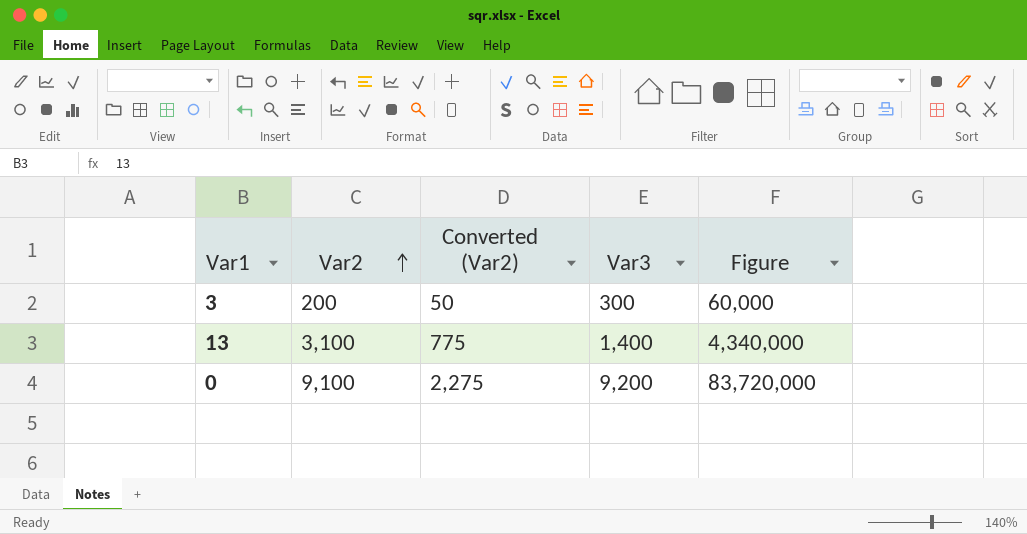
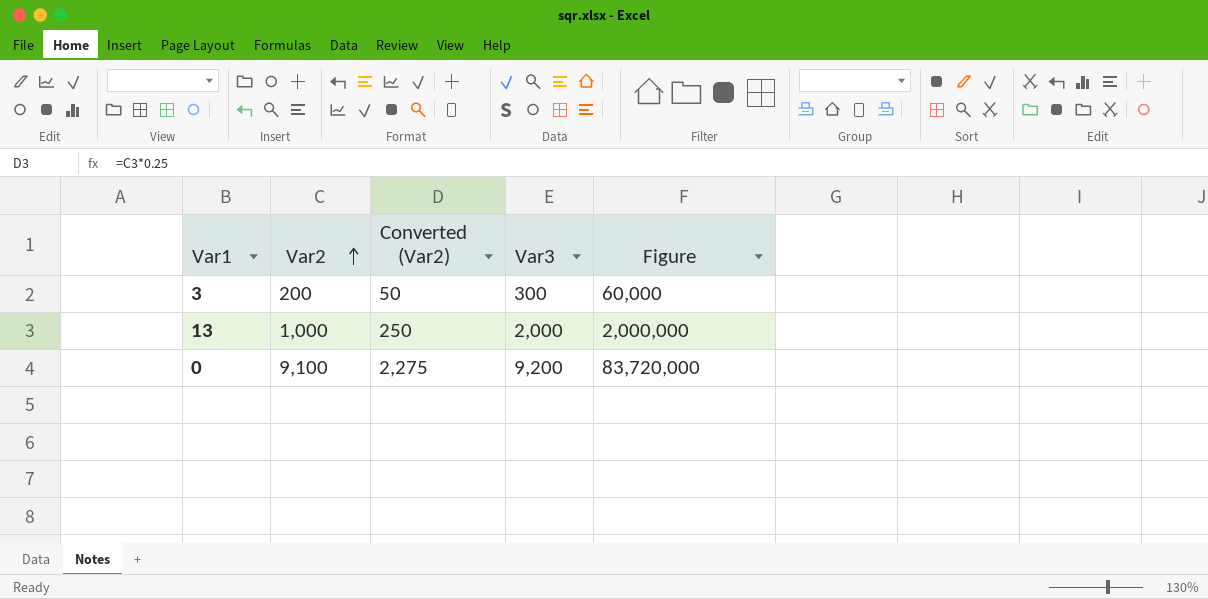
13 | Var2: 3,100 -> 1,000
13 | Converted (Var2): 775 -> 250
13 | Var3: 1,400 -> 2,000
13 | Figure: 4,340,000 -> 2,000,000

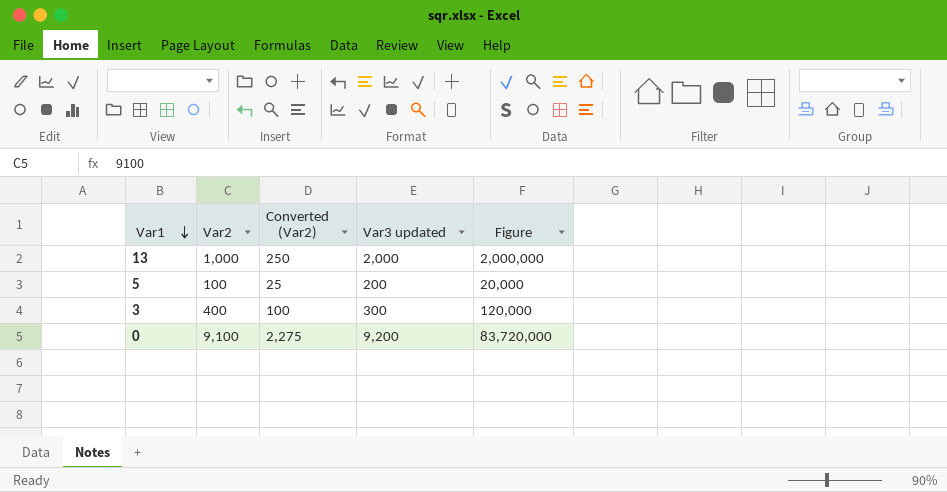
row order: Var2 ascending -> Var1 descending
column name: Var3 -> Var3 updated
row 5: none -> 100 | 25 | 200 | 20,000
3 | Var2: 200 -> 400
3 | Converted (Var2): 50 -> 100
3 | Figure: 60,000 -> 120,000

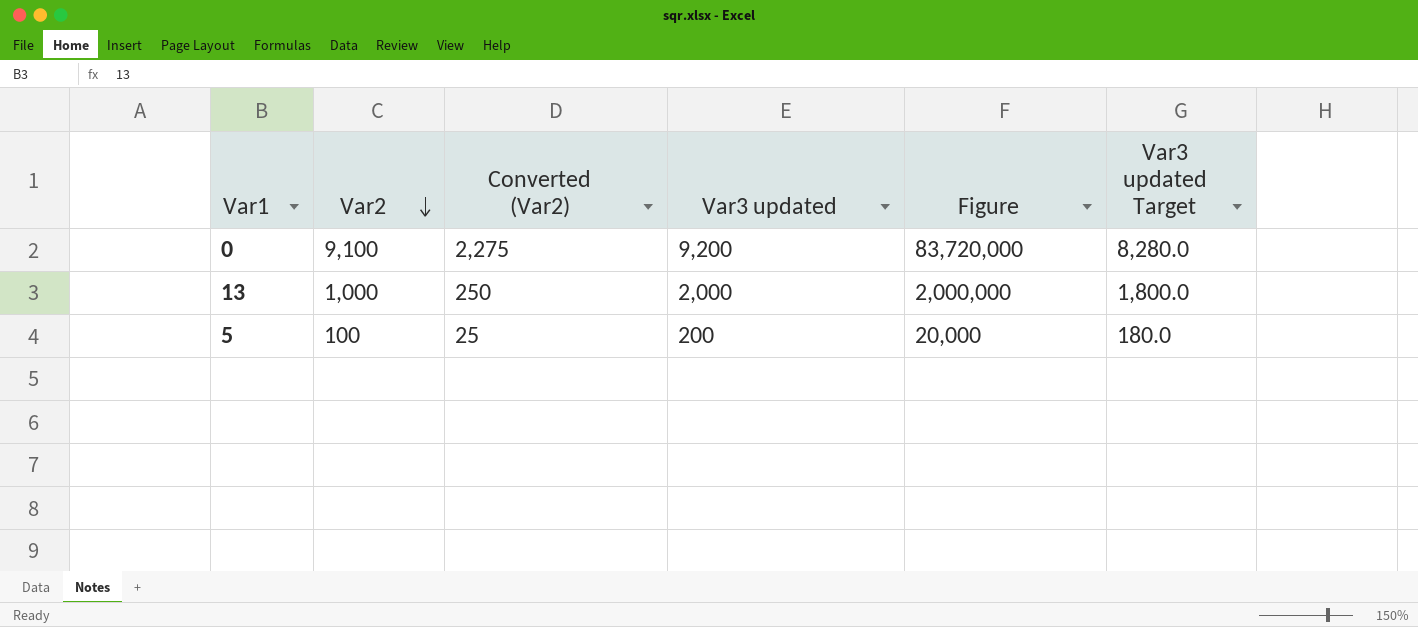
row order: Var1 descending -> Var2 descending
column Var3 updated Target | formula: none -> [Var3 updated] * 0.9
row 3: 400 | 100 | 300 | 120,000 -> none

